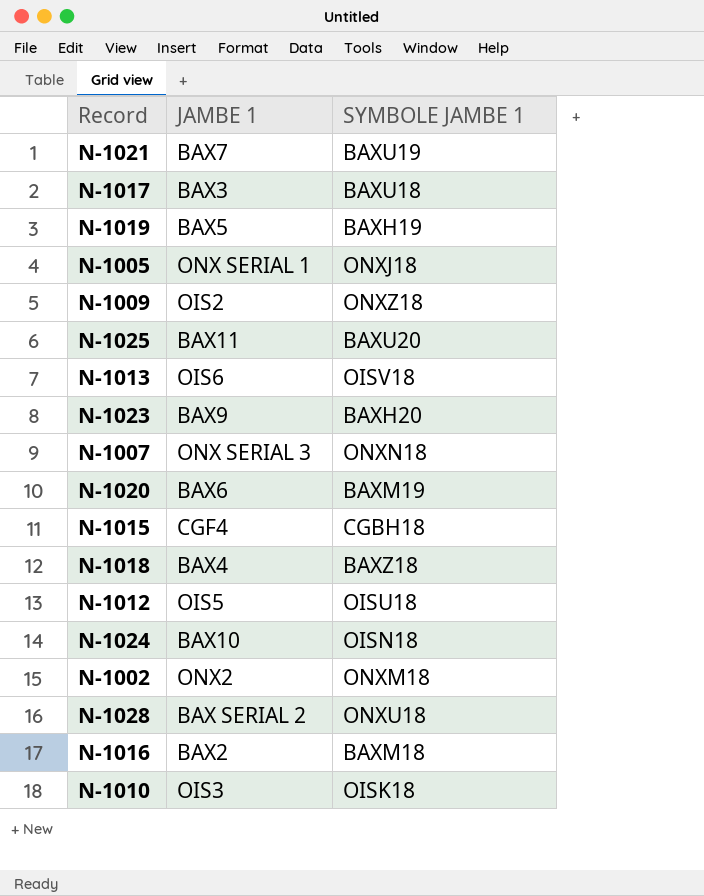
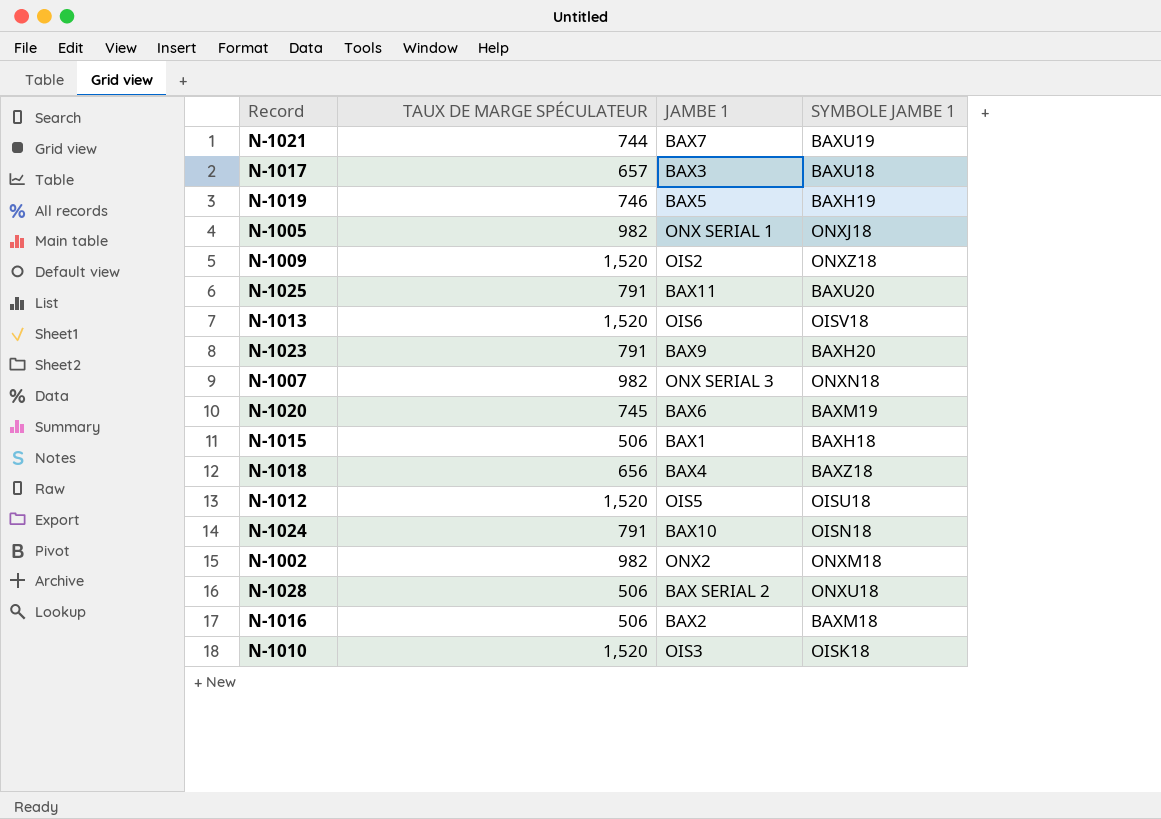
column TAUX DE MARGE SPÉCULATEUR | position: none -> 2
N-1015 | JAMBE 1: CGF4 -> BAX1
N-1015 | SYMBOLE JAMBE 1: CGBH18 -> BAXH18

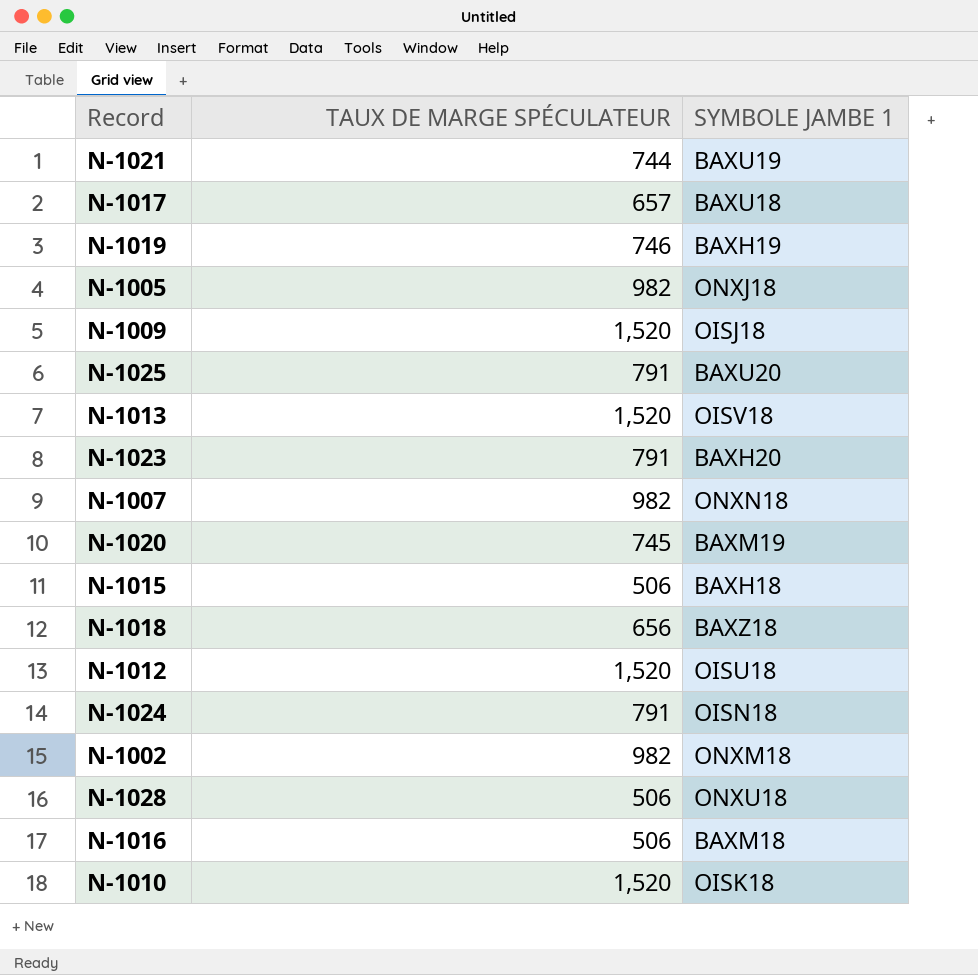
column JAMBE 1 | position: 3 -> none
N-1009 | SYMBOLE JAMBE 1: ONXZ18 -> OISJ18

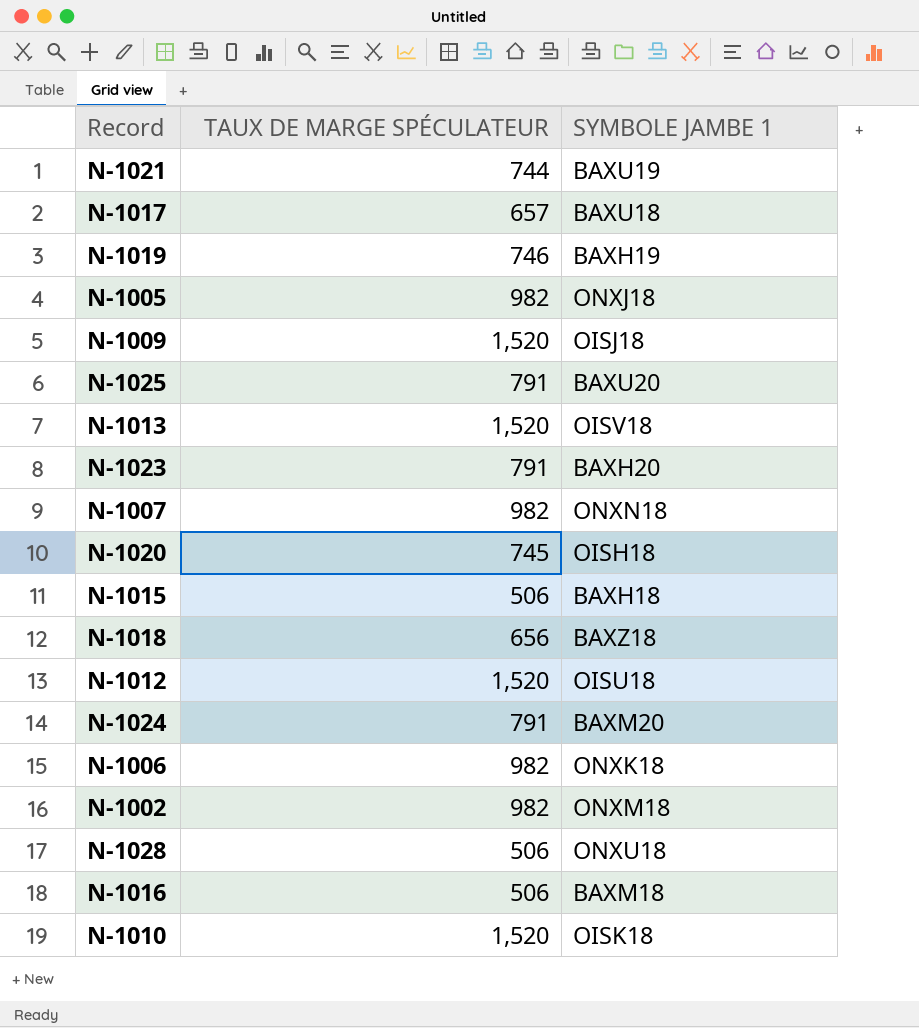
N-1020 | SYMBOLE JAMBE 1: BAXM19 -> OISH18
N-1024 | SYMBOLE JAMBE 1: OISN18 -> BAXM20
row N-1006: none -> 982 | ONXK18

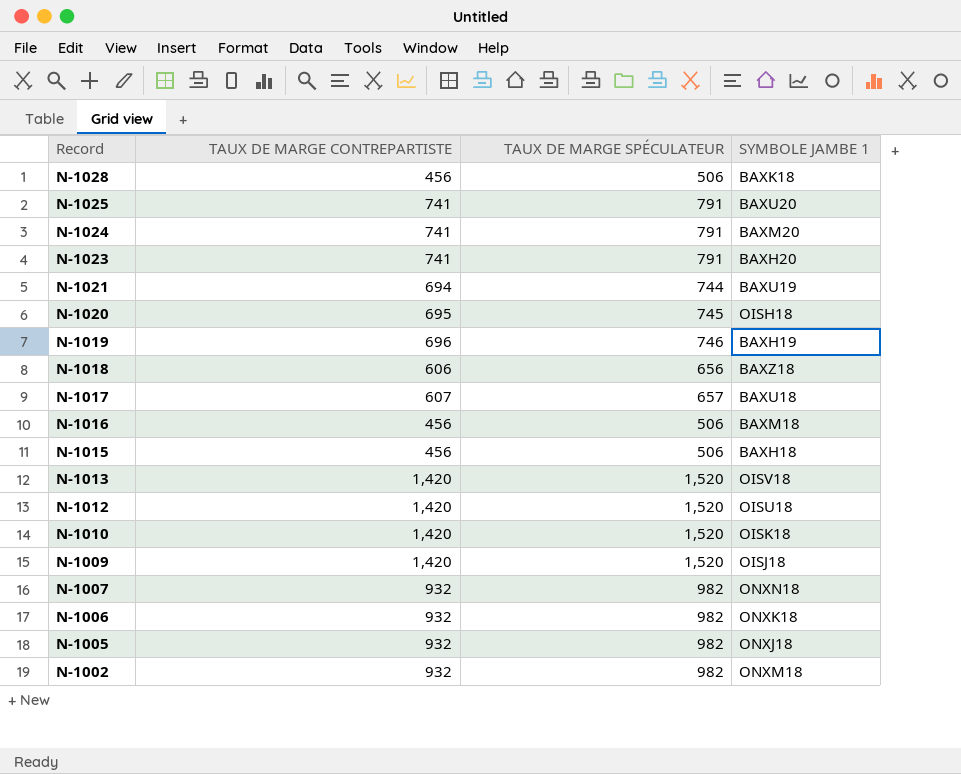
row order: none -> Record descending
column TAUX DE MARGE CONTREPARTISTE | position: none -> 2
N-1028 | SYMBOLE JAMBE 1: ONXU18 -> BAXK18

